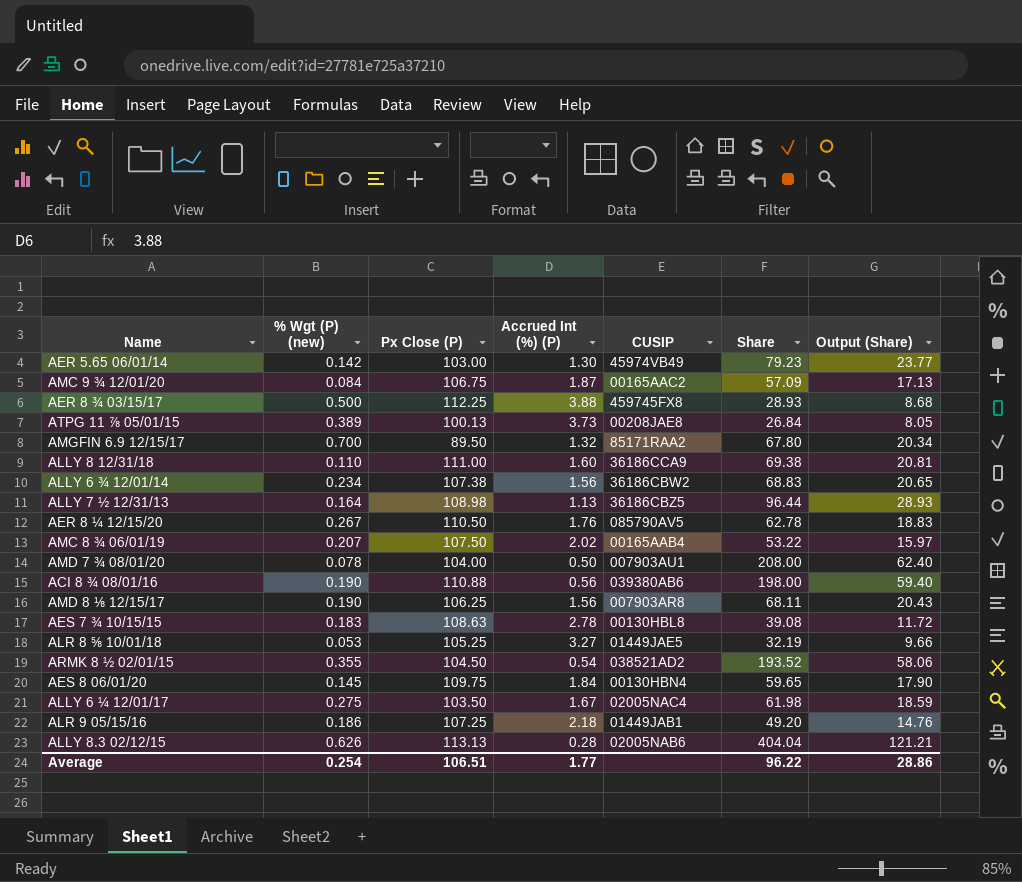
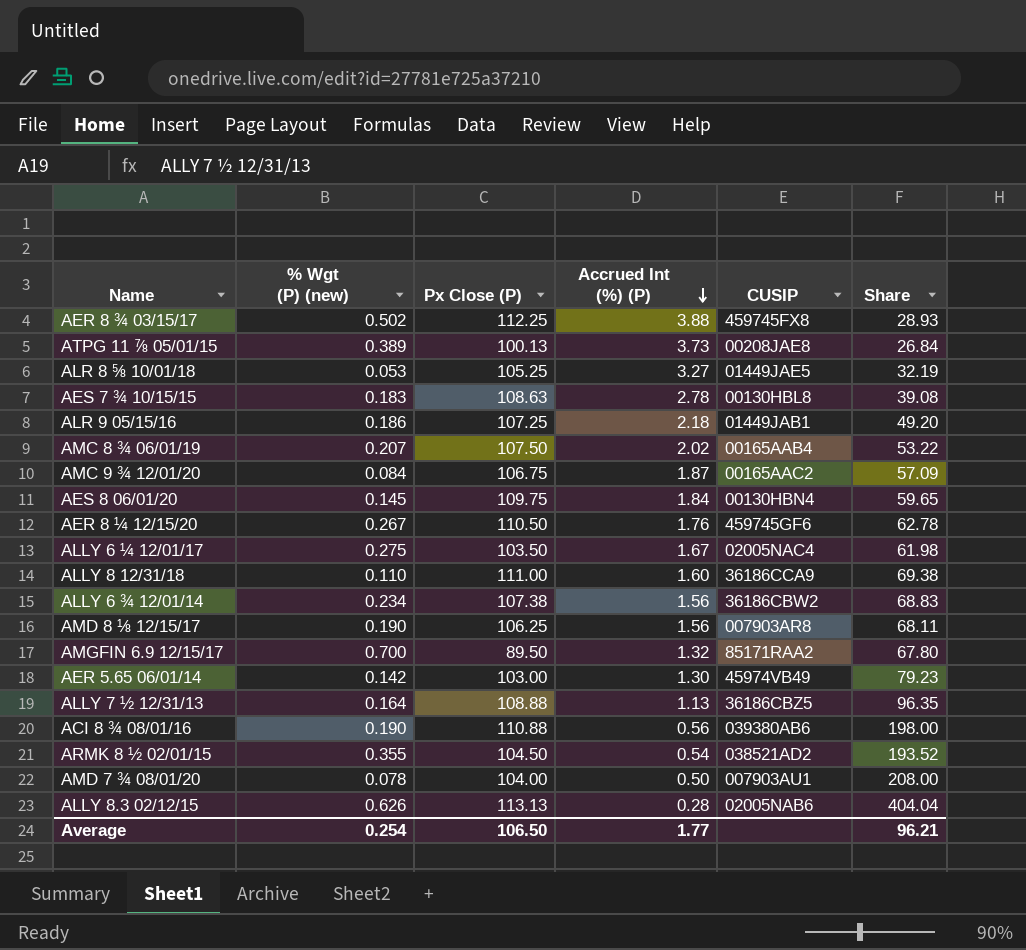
row order: none -> Accrued Int (%) (P) descending
column Output (Share) | formula: [Share] * 0.3 -> none
AER 8 ¾ 03/15/17 | % Wgt (P) (new): 0.500 -> 0.502
AER 8 ¼ 12/15/20 | CUSIP: 085790AV5 -> 459745GF6
ALLY 7 ½ 12/31/13 | Px Close (P): 108.98 -> 108.88
ALLY 7 ½ 12/31/13 | Share: 96.44 -> 96.35
Average | Px Close (P): 106.51 -> 106.50
Average | Share: 96.22 -> 96.21

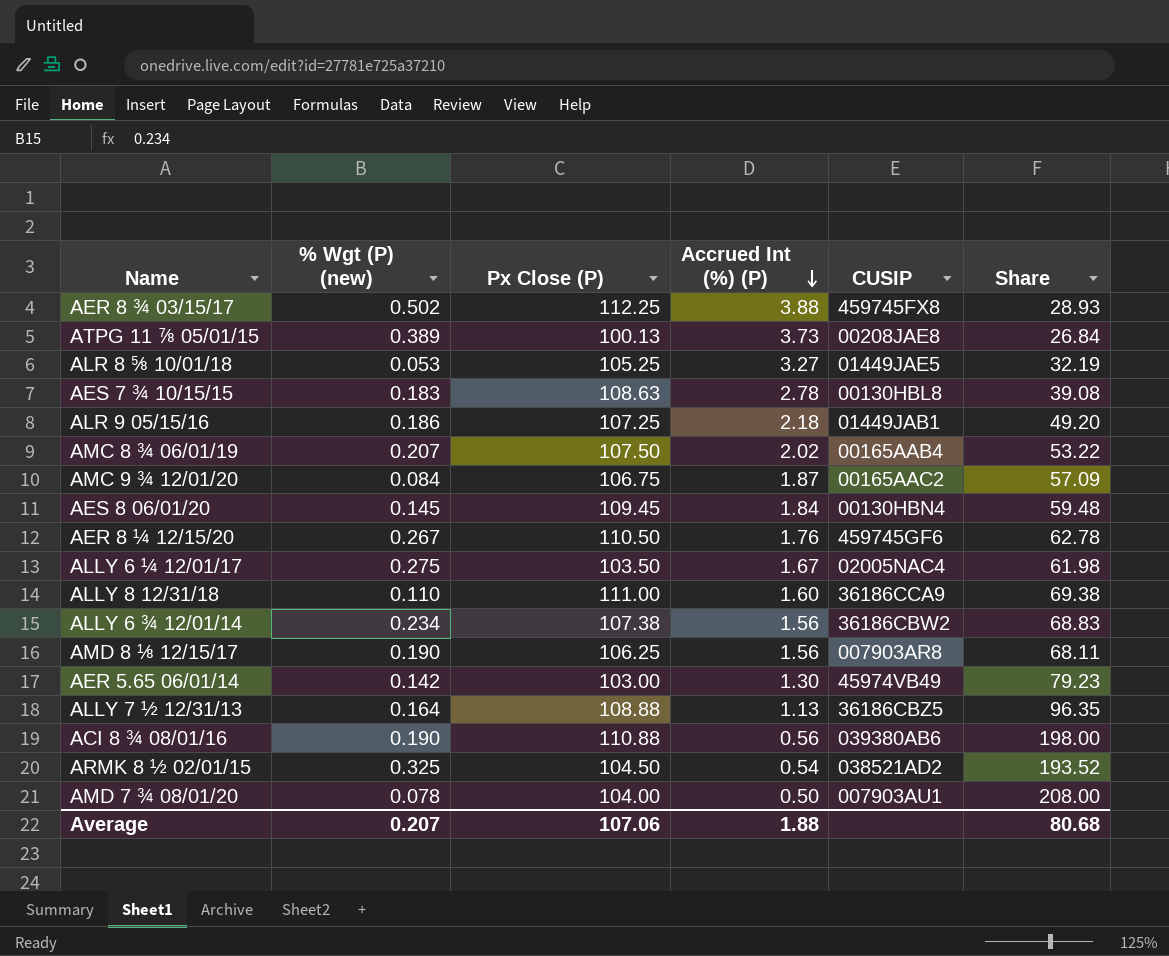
row AMGFIN 6.9 12/15/17: 0.700 | 89.50 | 1.32 | 85171RAA2 | 67.80 -> none
row ALLY 8.3 02/12/15: 0.626 | 113.13 | 0.28 | 02005NAB6 | 404.04 -> none
AES 8 06/01/20 | Px Close (P): 109.75 -> 109.45
AES 8 06/01/20 | Share: 59.65 -> 59.48
ARMK 8 ½ 02/01/15 | % Wgt (P) (new): 0.355 -> 0.325
Average | % Wgt (P) (new): 0.254 -> 0.207
Average | Px Close (P): 106.50 -> 107.06
Average | Accrued Int (%) (P): 1.77 -> 1.88
Average | Share: 96.21 -> 80.68

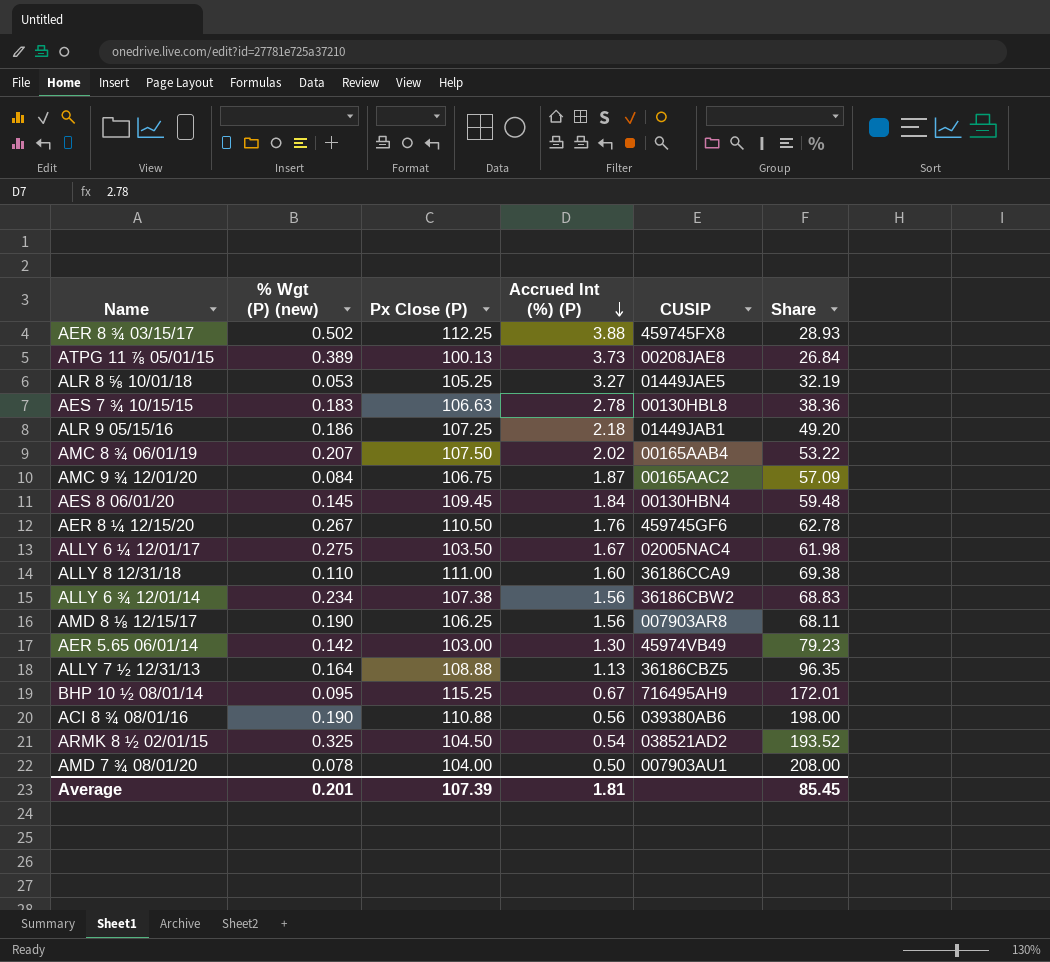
AES 7 ¾ 10/15/15 | Px Close (P): 108.63 -> 106.63
AES 7 ¾ 10/15/15 | Share: 39.08 -> 38.36
row BHP 10 ½ 08/01/14: none -> 0.095 | 115.25 | 0.67 | 716495AH9 | 172.01
Average | % Wgt (P) (new): 0.207 -> 0.201
Average | Px Close (P): 107.06 -> 107.39
Average | Accrued Int (%) (P): 1.88 -> 1.81
Average | Share: 80.68 -> 85.45

